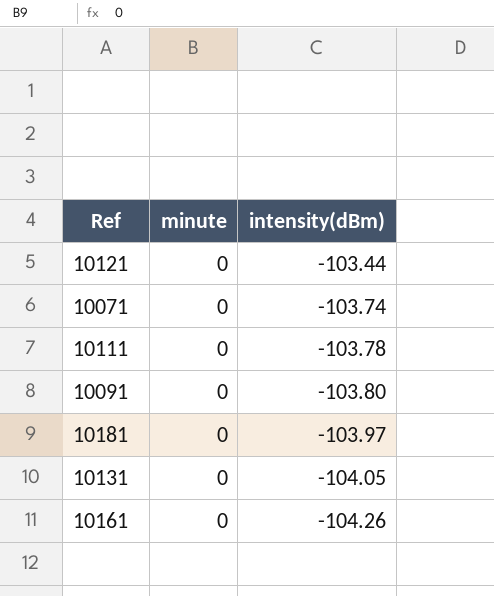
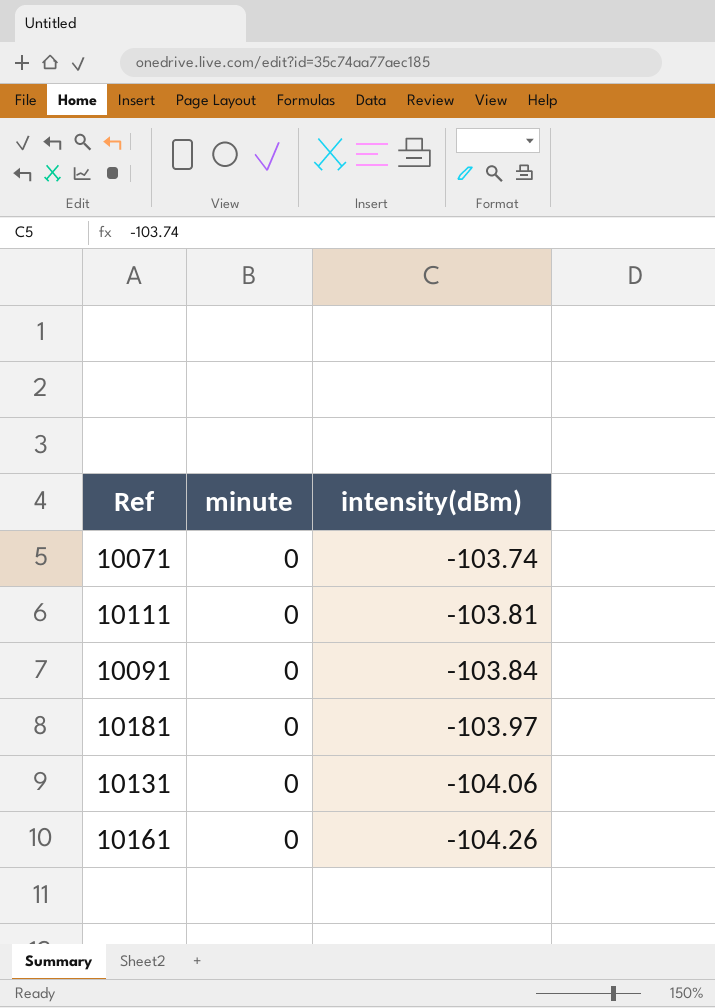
row 10121: 0 | -103.44 -> none
10111 | intensity(dBm): -103.78 -> -103.81
10091 | intensity(dBm): -103.80 -> -103.84
10131 | intensity(dBm): -104.05 -> -104.06

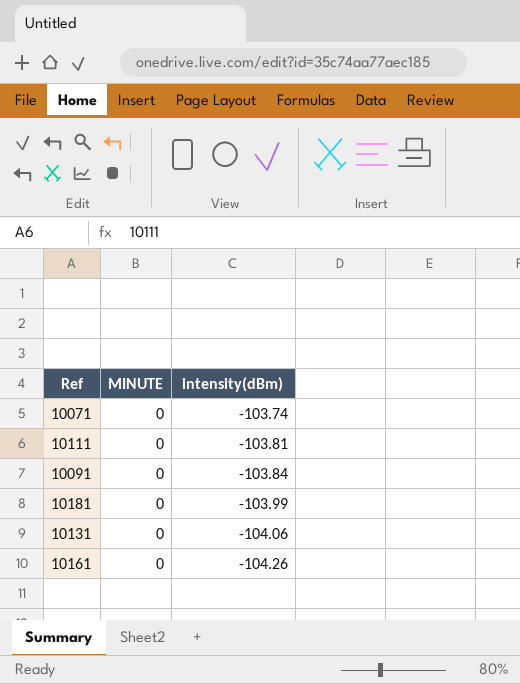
column name: minute -> MINUTE
10181 | intensity(dBm): -103.97 -> -103.99

